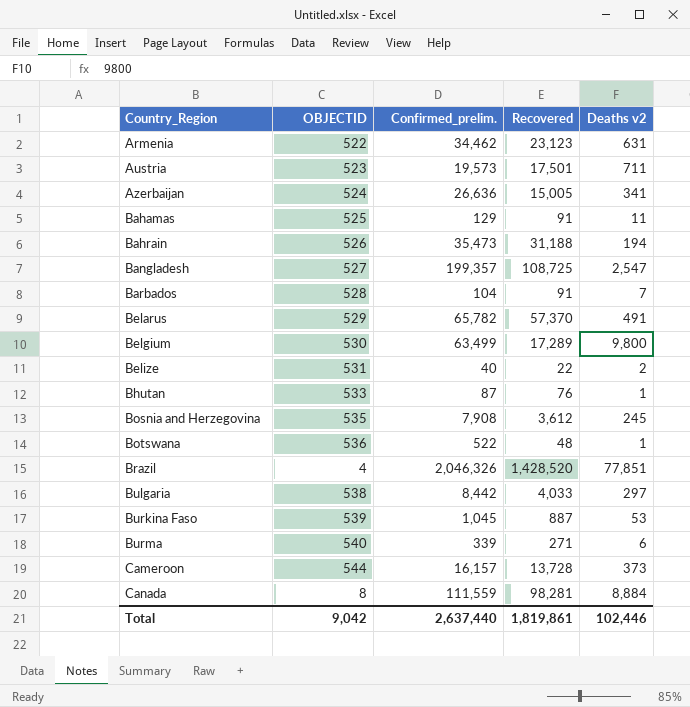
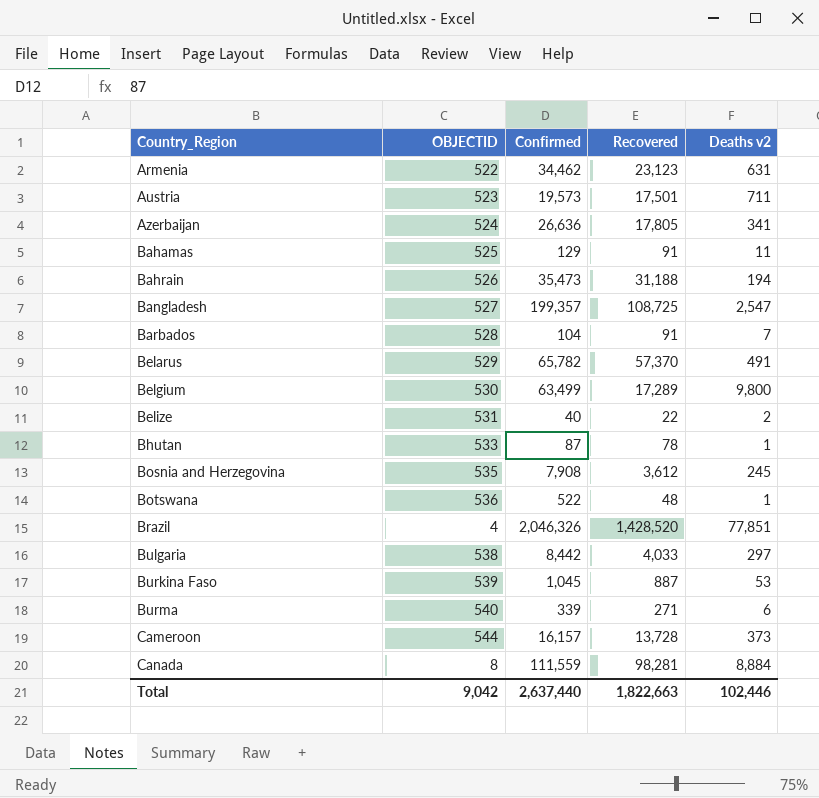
column name: Confirmed_prelim. -> Confirmed
Azerbaijan | Recovered: 15,005 -> 17,805
Bhutan | Recovered: 76 -> 78
Total | Recovered: 1,819,861 -> 1,822,663

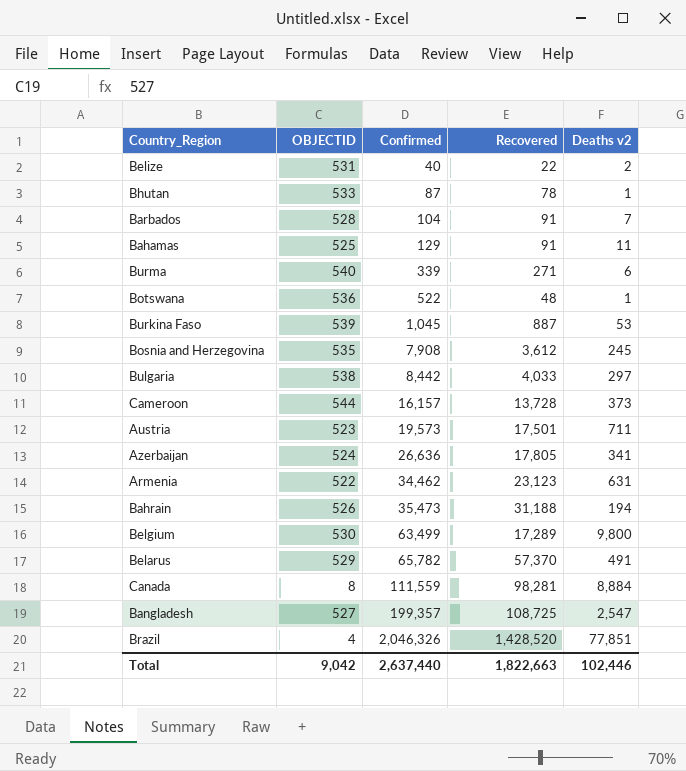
row order: Country_Region ascending -> Confirmed ascending

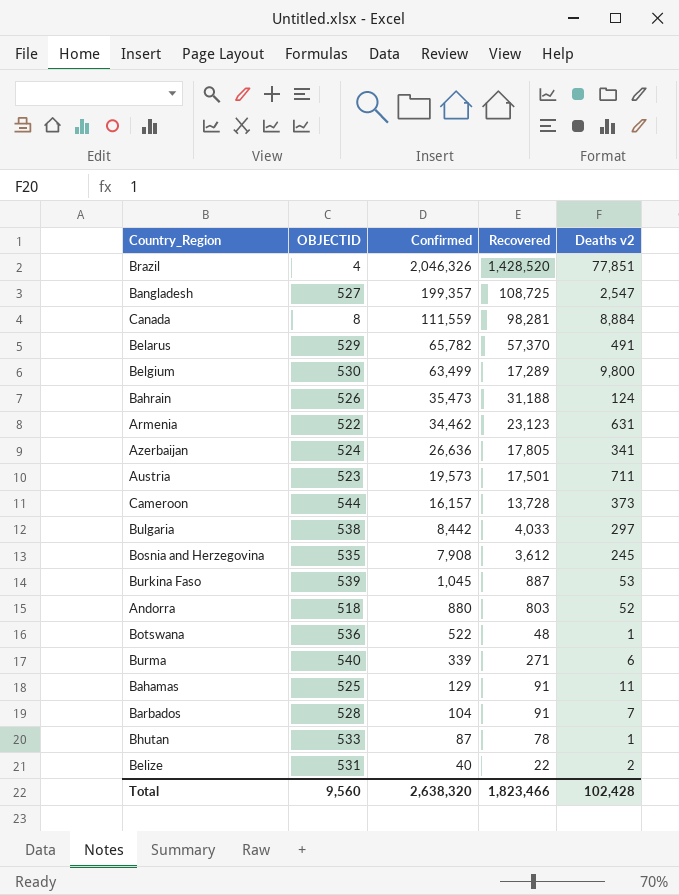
row order: Confirmed ascending -> Confirmed descending
Bahrain | Deaths v2: 194 -> 124
row Andorra: none -> 518 | 880 | 803 | 52
Total | OBJECTID: 9,042 -> 9,560
Total | Confirmed: 2,637,440 -> 2,638,320
Total | Recovered: 1,822,663 -> 1,823,466
Total | Deaths v2: 102,446 -> 102,428

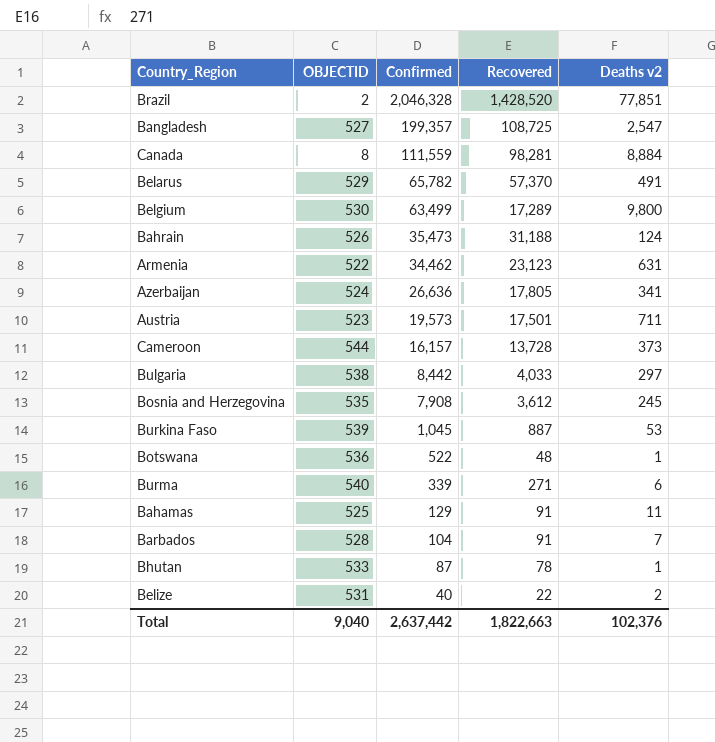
row Andorra: 518 | 880 | 803 | 52 -> none
Brazil | OBJECTID: 4 -> 2
Brazil | Confirmed: 2,046,326 -> 2,046,328
Total | OBJECTID: 9,560 -> 9,040
Total | Confirmed: 2,638,320 -> 2,637,442
Total | Recovered: 1,823,466 -> 1,822,663
Total | Deaths v2: 102,428 -> 102,376

